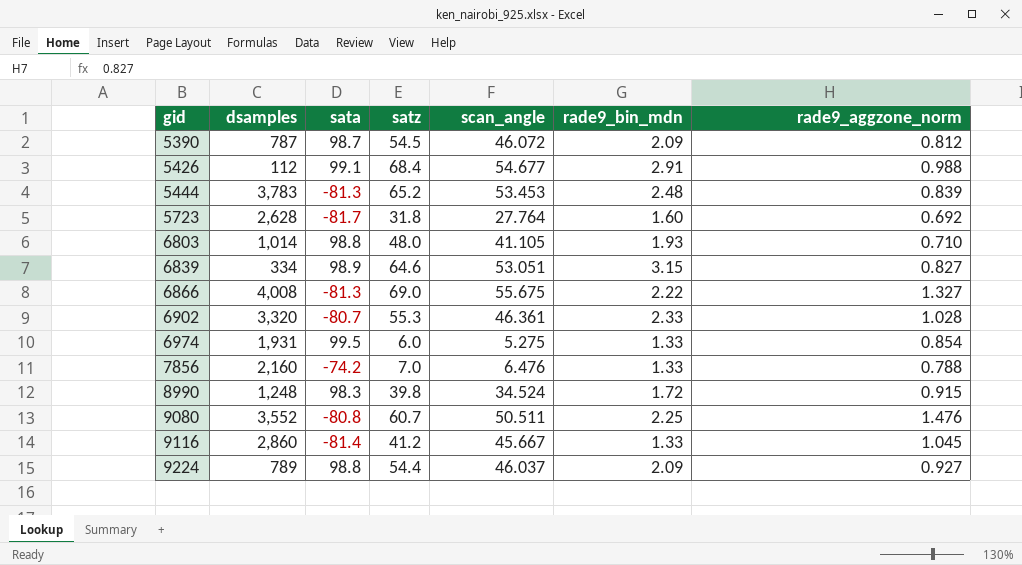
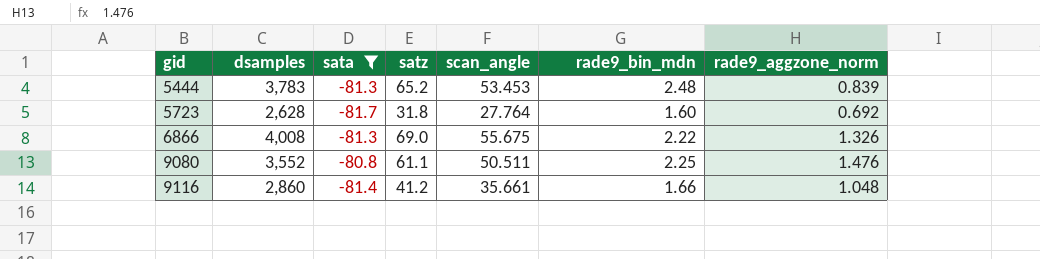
filter: none -> sata <= -80.8
6866 | rade9_aggzone_norm: 1.327 -> 1.326
9080 | satz: 60.7 -> 61.1
9116 | scan_angle: 45.667 -> 35.661
9116 | rade9_bin_mdn: 1.33 -> 1.66
9116 | rade9_aggzone_norm: 1.045 -> 1.048

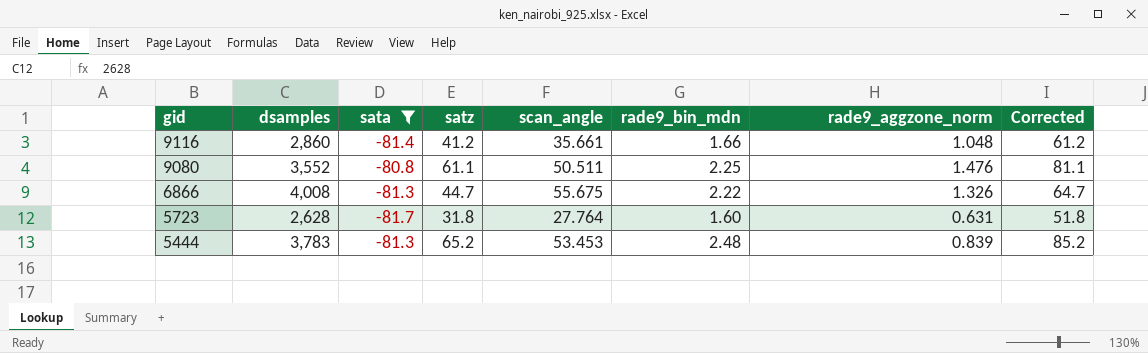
row order: gid ascending -> gid descending
column Corrected | formula: none -> [satz] + 20
6866 | satz: 69.0 -> 44.7
5723 | rade9_aggzone_norm: 0.692 -> 0.631

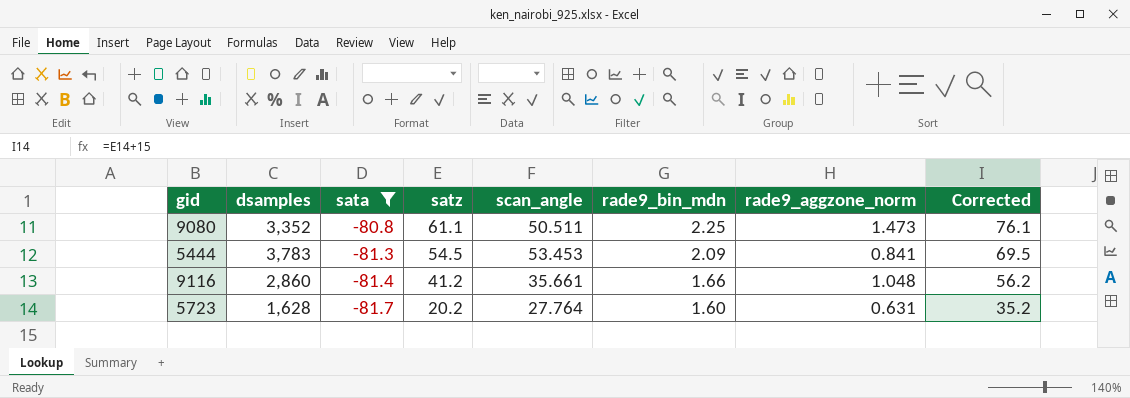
row order: gid descending -> sata descending
column Corrected | formula: [satz] + 20 -> [satz] + 15
row 6866: 4,008 | -81.3 | 44.7 | 55.675 | 2.22 | 1.326 | 64.7 -> none
9080 | dsamples: 3,552 -> 3,352
9080 | rade9_aggzone_norm: 1.476 -> 1.473
5444 | satz: 65.2 -> 54.5
5444 | rade9_bin_mdn: 2.48 -> 2.09
5444 | rade9_aggzone_norm: 0.839 -> 0.841
5723 | dsamples: 2,628 -> 1,628
5723 | satz: 31.8 -> 20.2

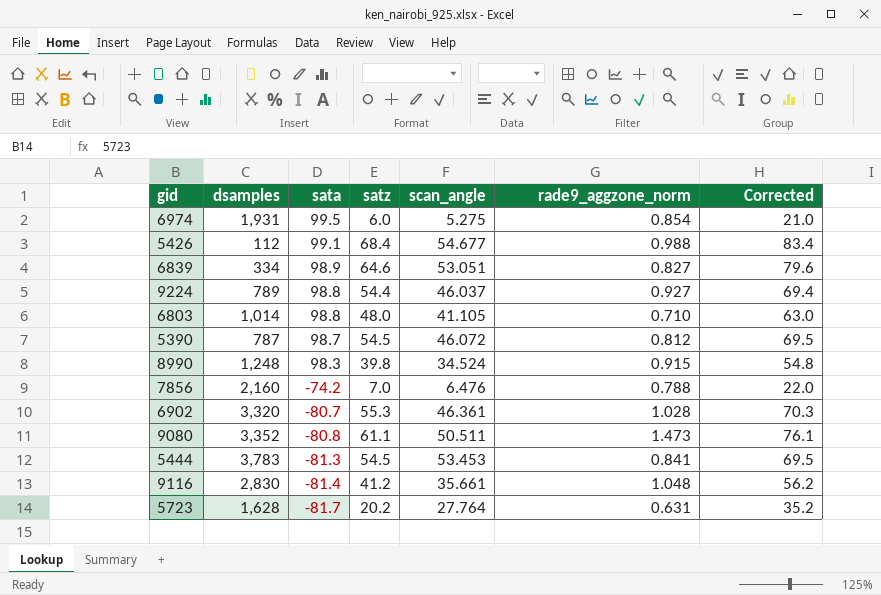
filter: sata <= -80.8 -> none
column rade9_bin_mdn | position: 6 -> none
9116 | dsamples: 2,860 -> 2,830

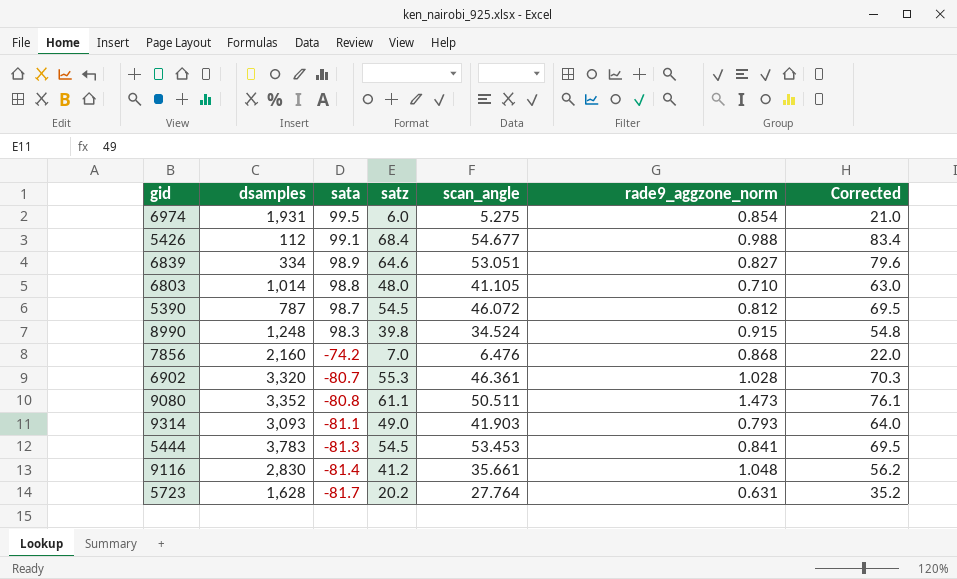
row 9224: 789 | 98.8 | 54.4 | 46.037 | 0.927 | 69.4 -> none
7856 | rade9_aggzone_norm: 0.788 -> 0.868
row 9314: none -> 3,093 | -81.1 | 49.0 | 41.903 | 0.793 | 64.0

